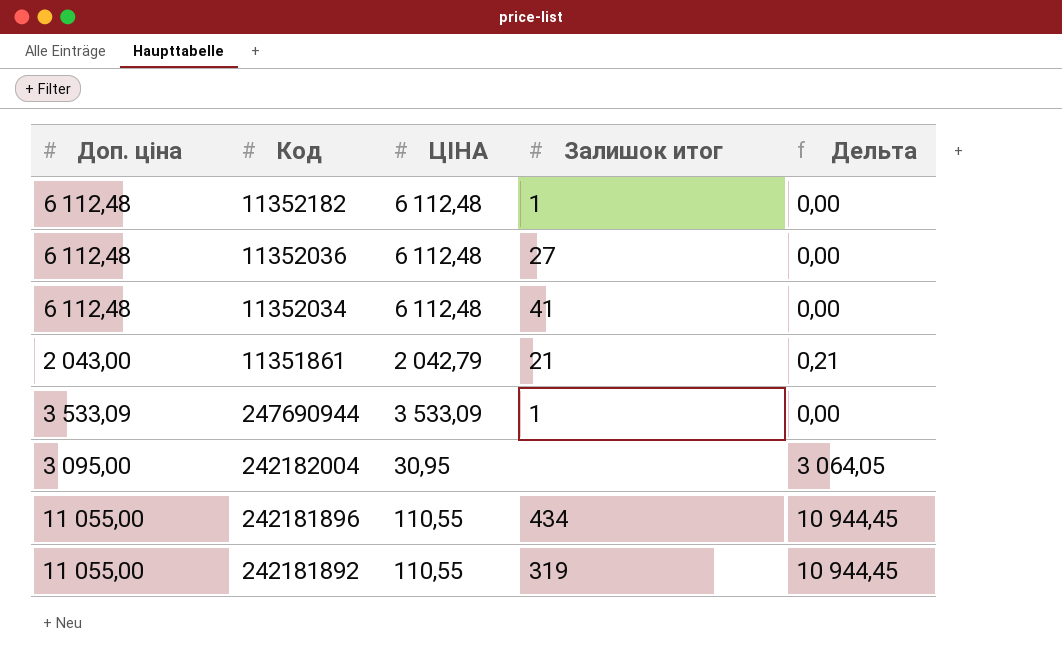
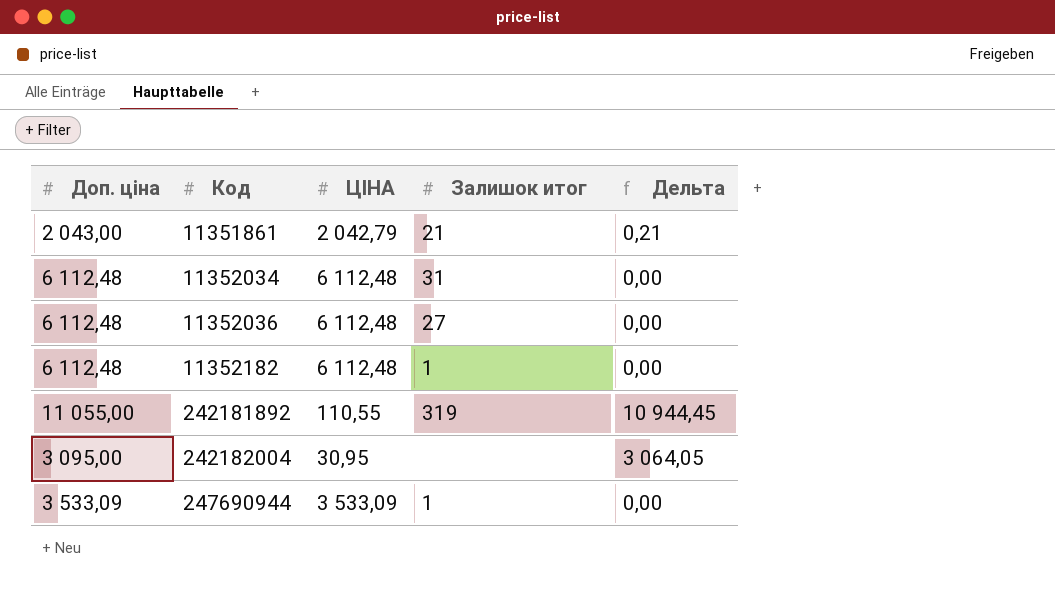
row order: none -> Код ascending
row 242181896: 11 055,00 | 110,55 | 434 | 10 944,45 -> none
11352034 | Залишок итог: 41 -> 31

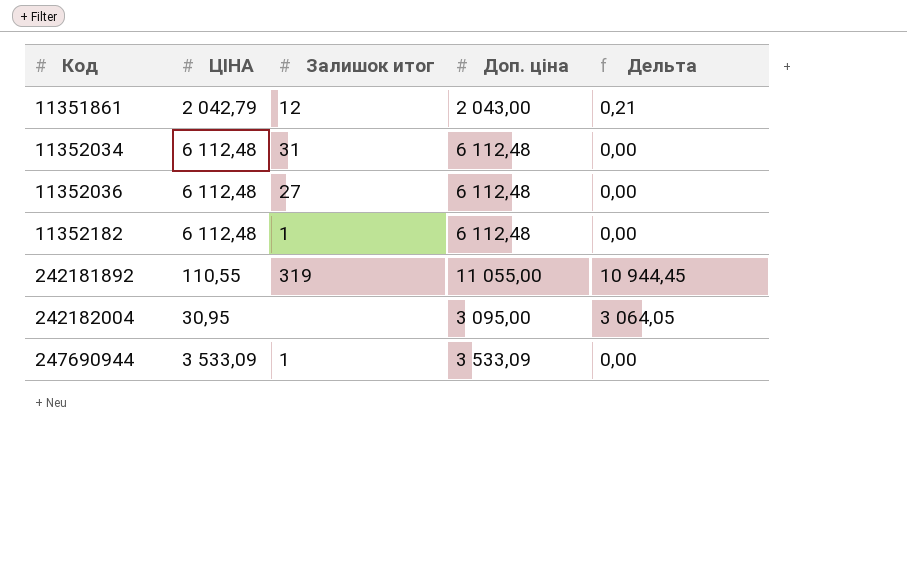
column Доп. ціна | position: 1 -> 4
11351861 | Залишок итог: 21 -> 12

